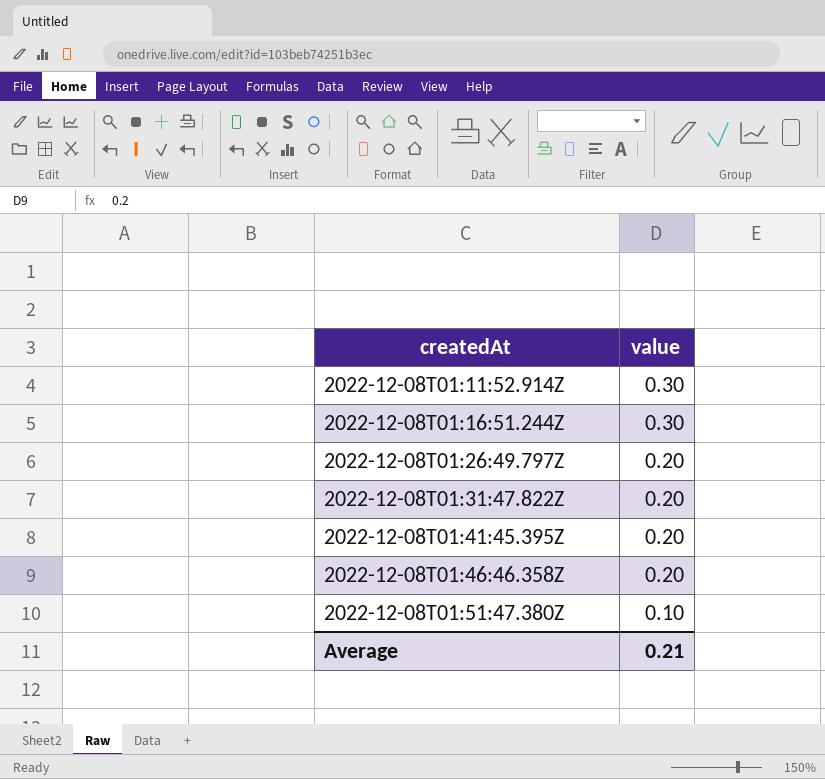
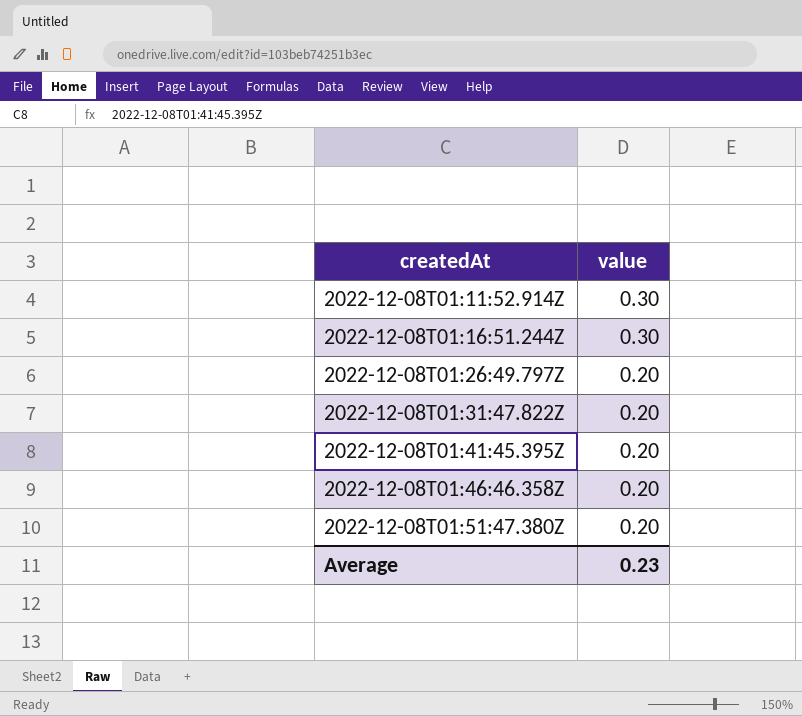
2022-12-08T01:51:47.380Z | value: 0.10 -> 0.20
Average | value: 0.21 -> 0.23

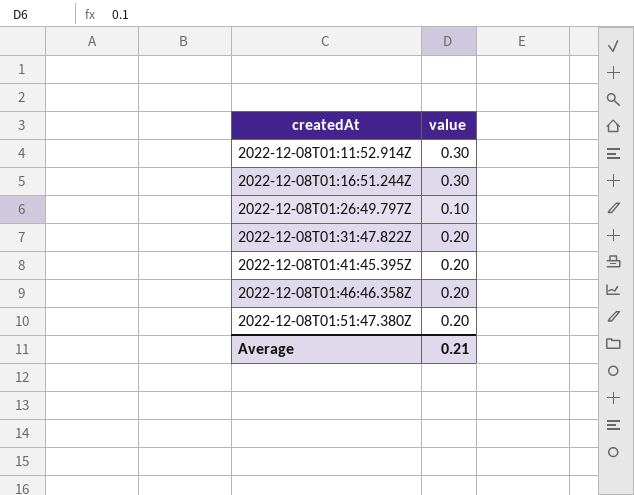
2022-12-08T01:26:49.797Z | value: 0.20 -> 0.10
Average | value: 0.23 -> 0.21

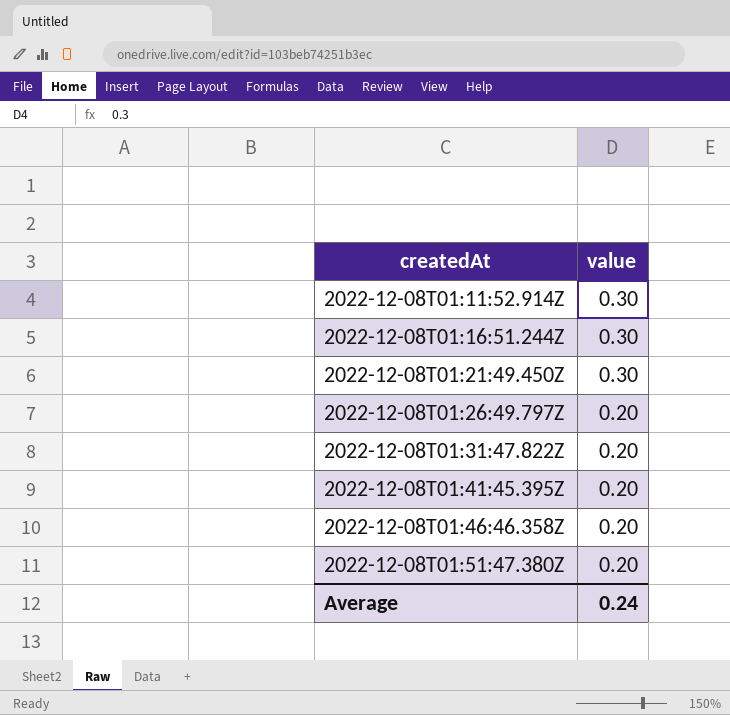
row 2022-12-08T01:21:49.450Z: none -> 0.30
2022-12-08T01:26:49.797Z | value: 0.10 -> 0.20
Average | value: 0.21 -> 0.24

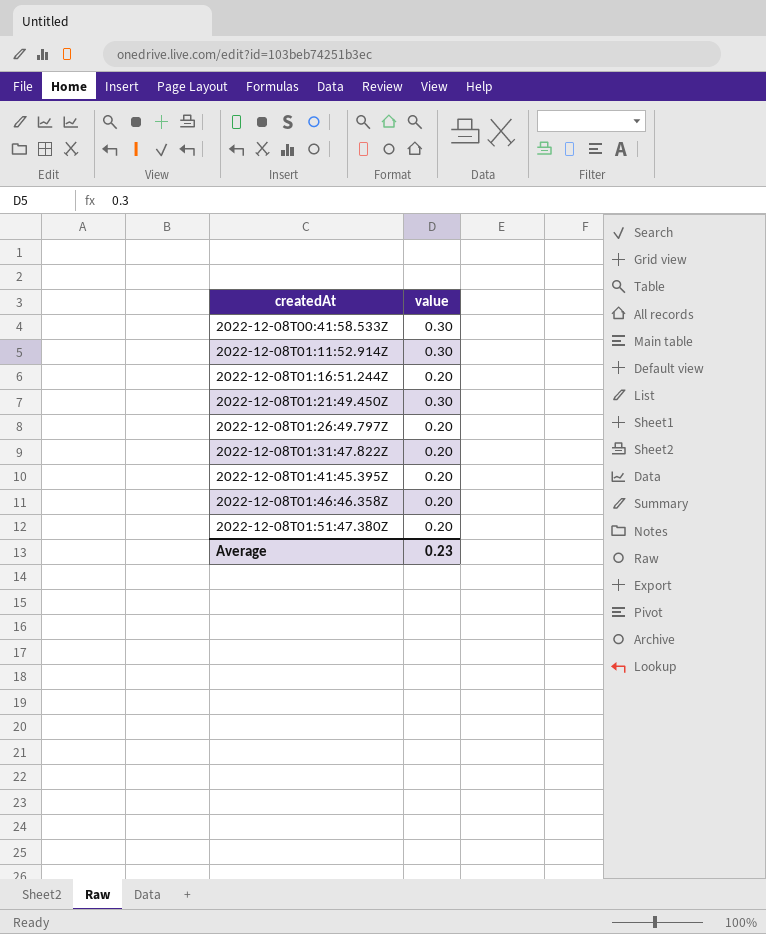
row 2022-12-08T00:41:58.533Z: none -> 0.30
2022-12-08T01:16:51.244Z | value: 0.30 -> 0.20
Average | value: 0.24 -> 0.23

